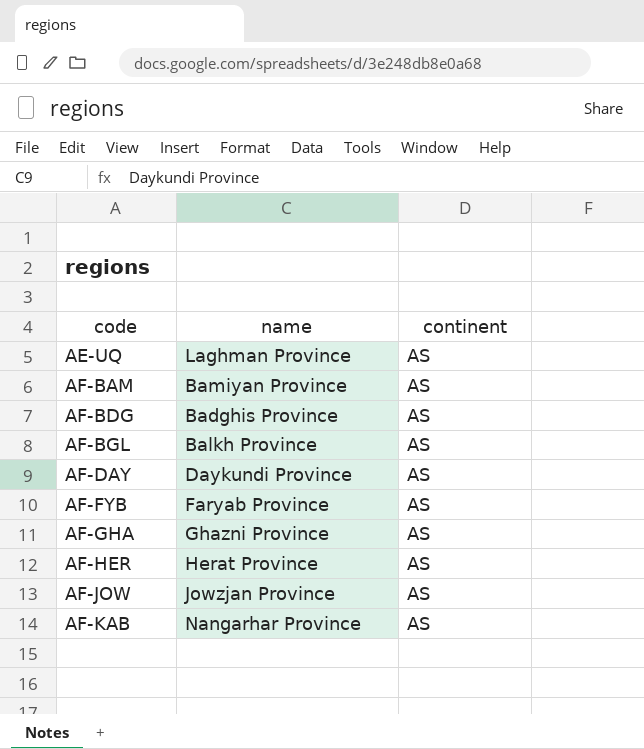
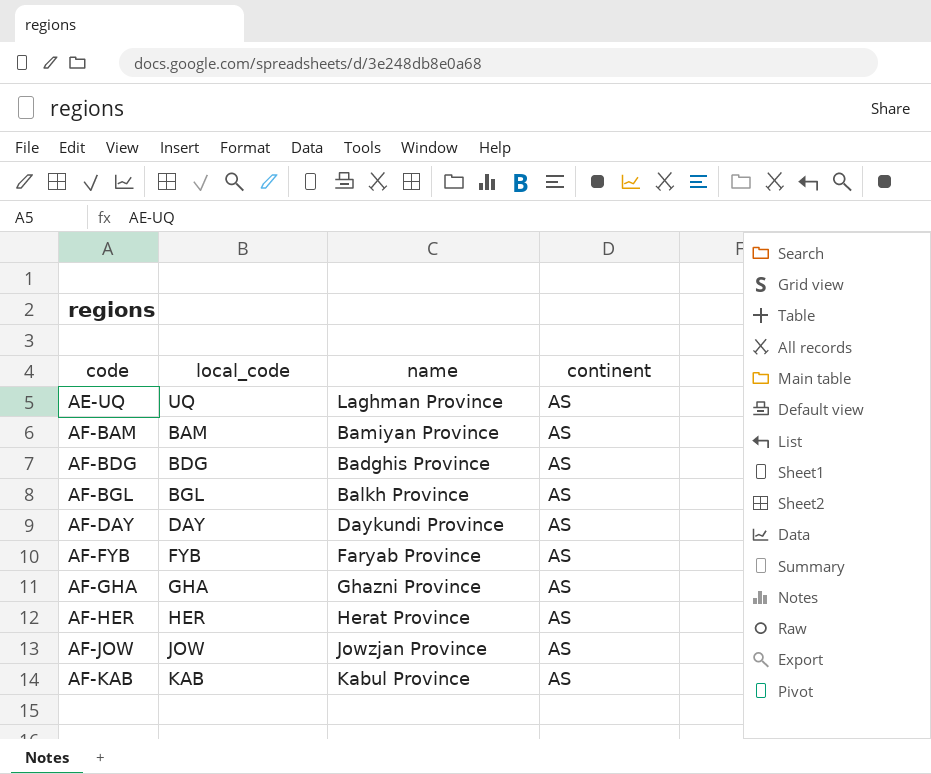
column local_code | position: none -> 2
AF-KAB | name: Nangarhar Province -> Kabul Province

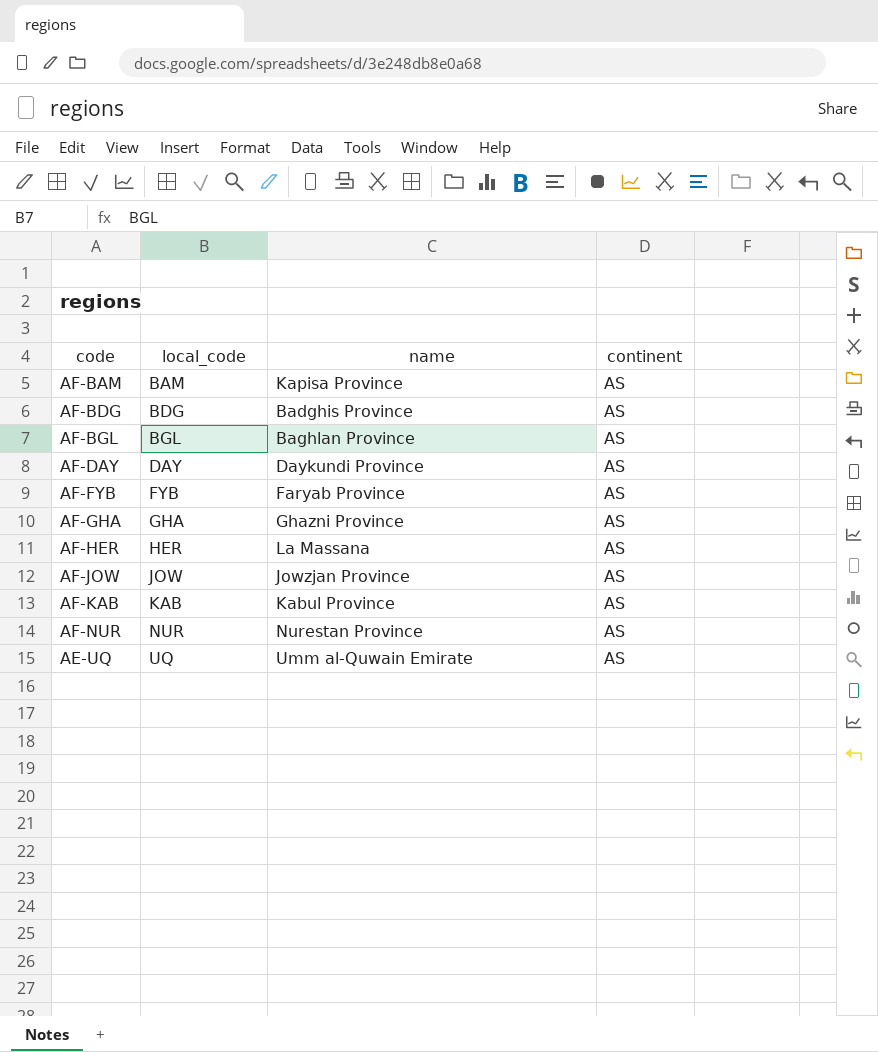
row order: code ascending -> local_code ascending
AF-BAM | name: Bamiyan Province -> Kapisa Province
AF-BGL | name: Balkh Province -> Baghlan Province
AF-HER | name: Herat Province -> La Massana
row AF-NUR: none -> NUR | Nurestan Province | AS
AE-UQ | name: Laghman Province -> Umm al-Quwain Emirate

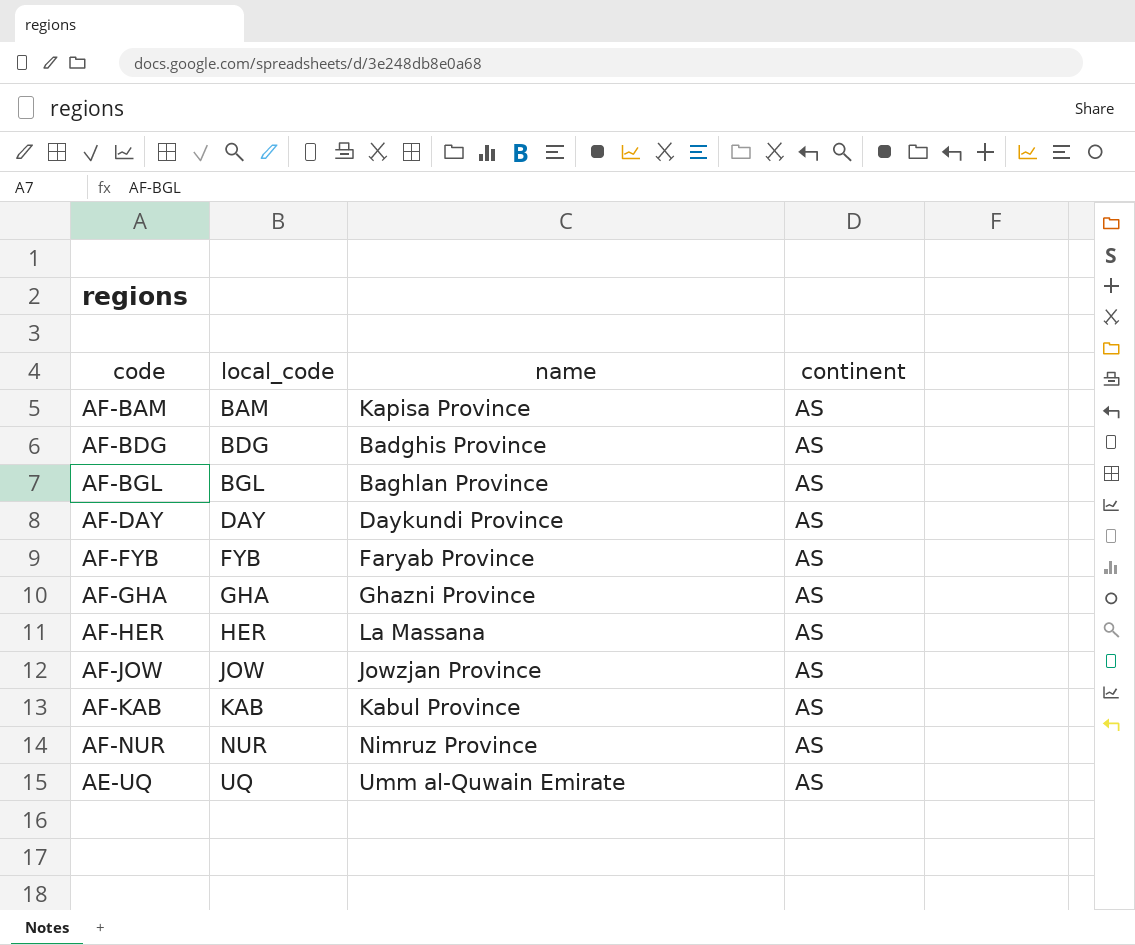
AF-NUR | name: Nurestan Province -> Nimruz Province

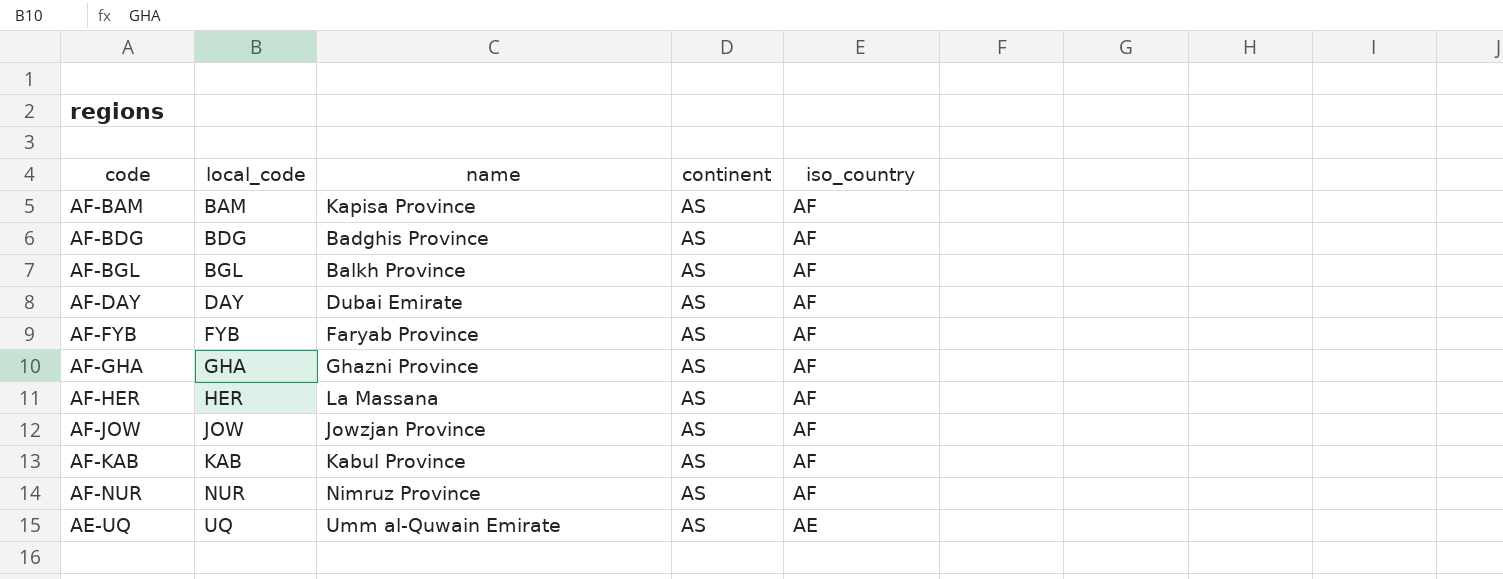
column iso_country | position: none -> 5
AF-BGL | name: Baghlan Province -> Balkh Province
AF-DAY | name: Daykundi Province -> Dubai Emirate

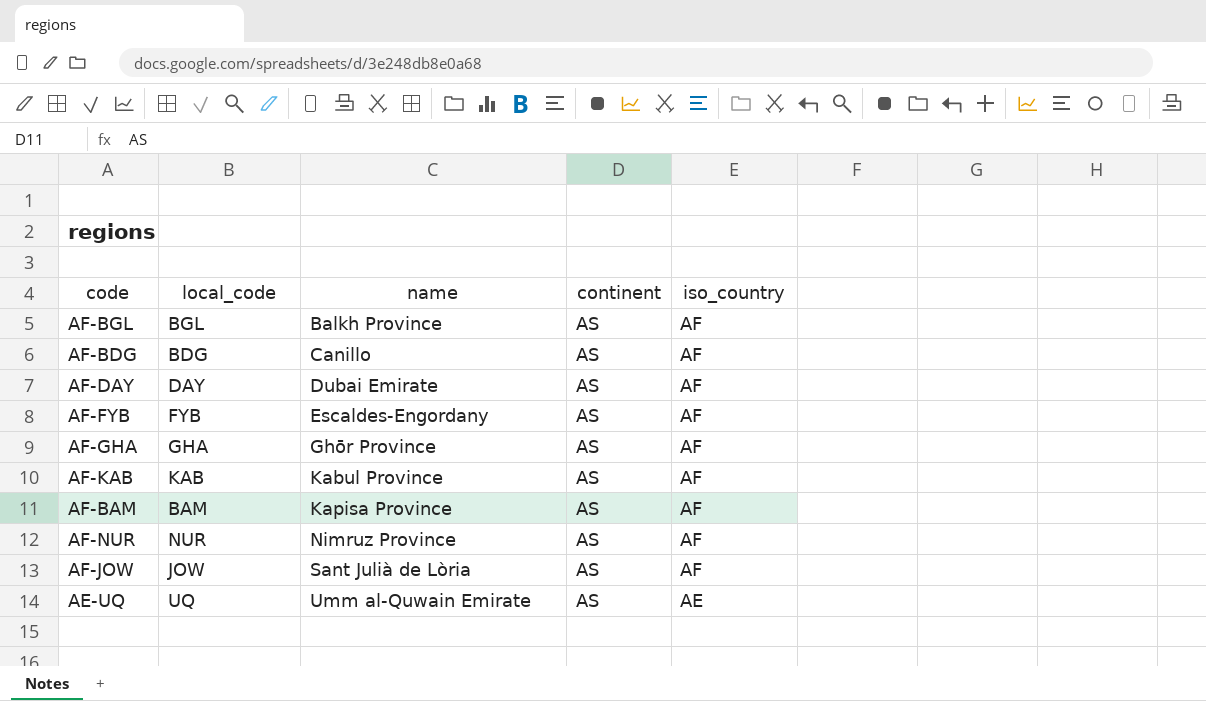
row order: local_code ascending -> name ascending
row AF-HER: HER | La Massana | AS | AF -> none
AF-BDG | name: Badghis Province -> Canillo
AF-FYB | name: Faryab Province -> Escaldes-Engordany
AF-GHA | name: Ghazni Province -> Ghōr Province
AF-JOW | name: Jowzjan Province -> Sant Julià de Lòria

